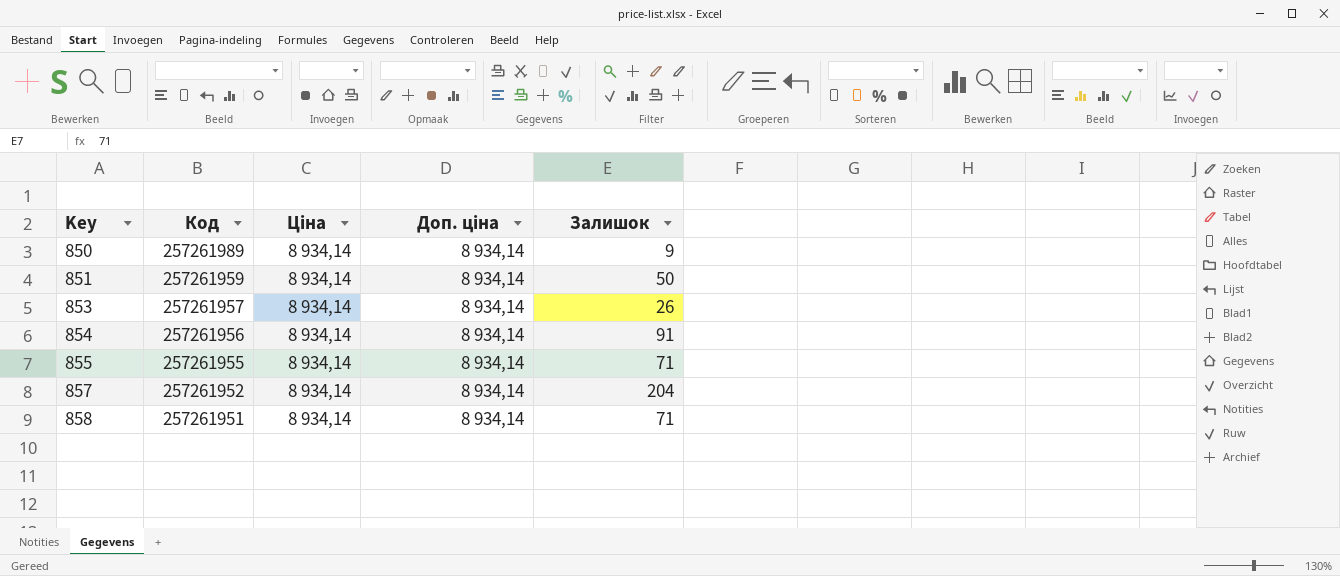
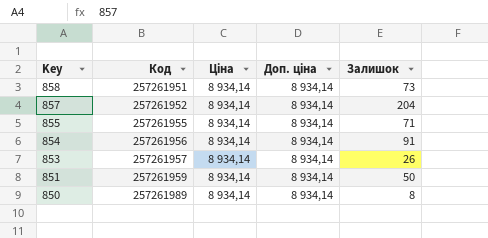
row order: Key ascending -> Key descending
858 | Залишок: 71 -> 73
850 | Залишок: 9 -> 8

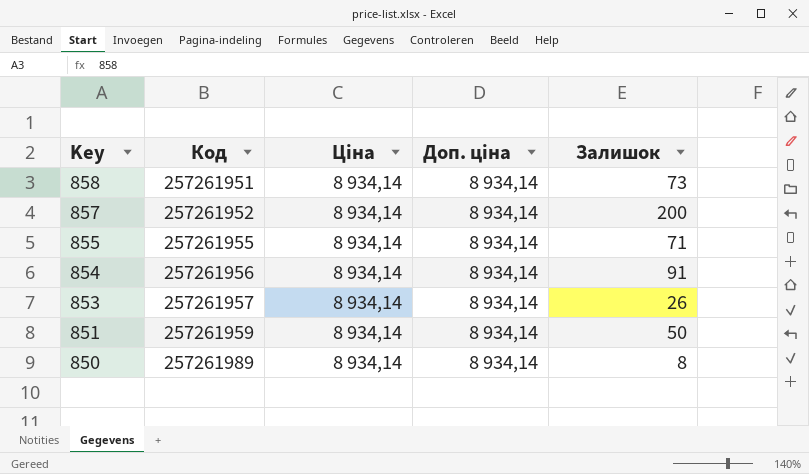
857 | Залишок: 204 -> 200

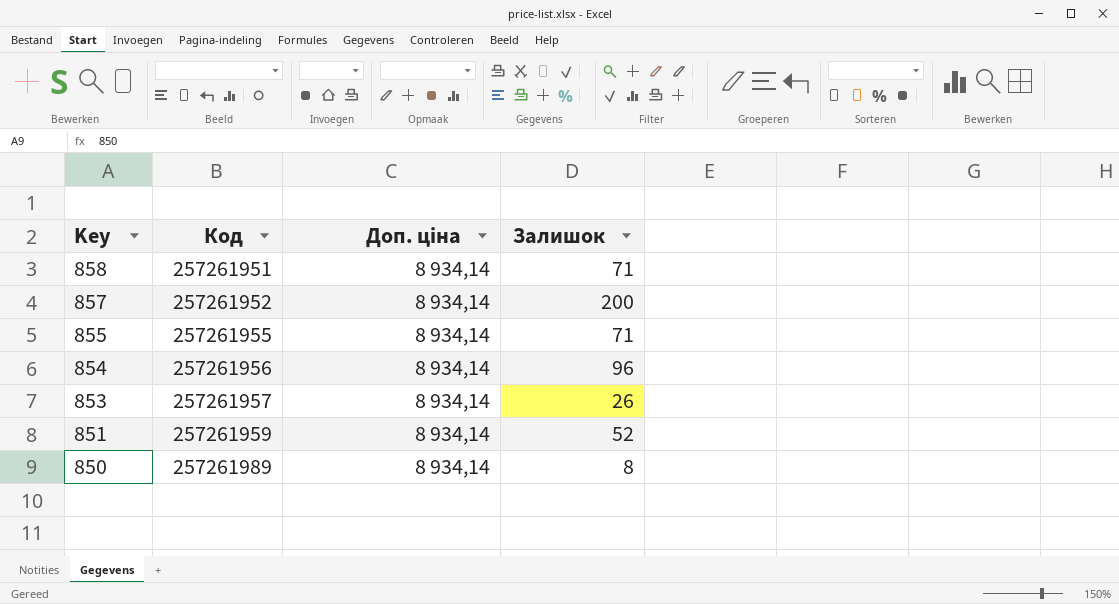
column Ціна | position: 3 -> none
858 | Залишок: 73 -> 71
854 | Залишок: 91 -> 96
851 | Залишок: 50 -> 52

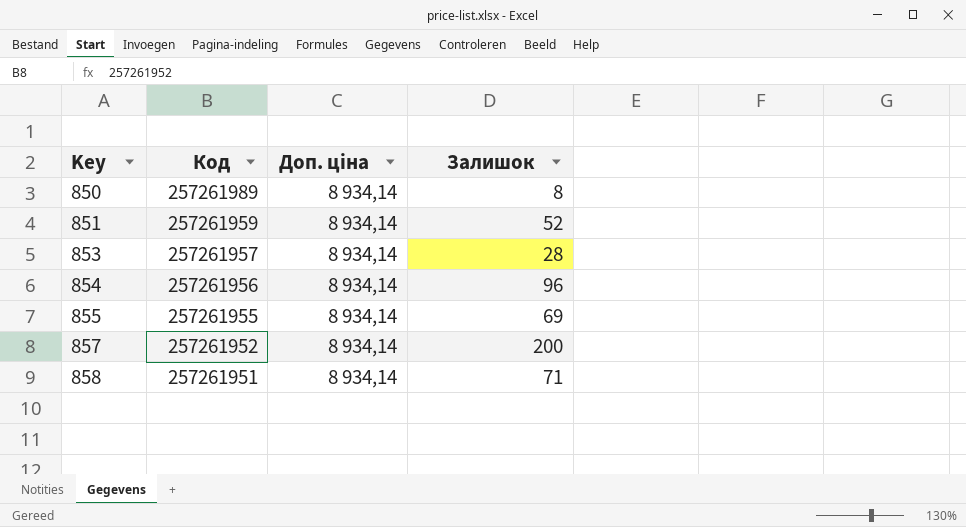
row order: Key descending -> Key ascending
853 | Залишок: 26 -> 28
855 | Залишок: 71 -> 69

